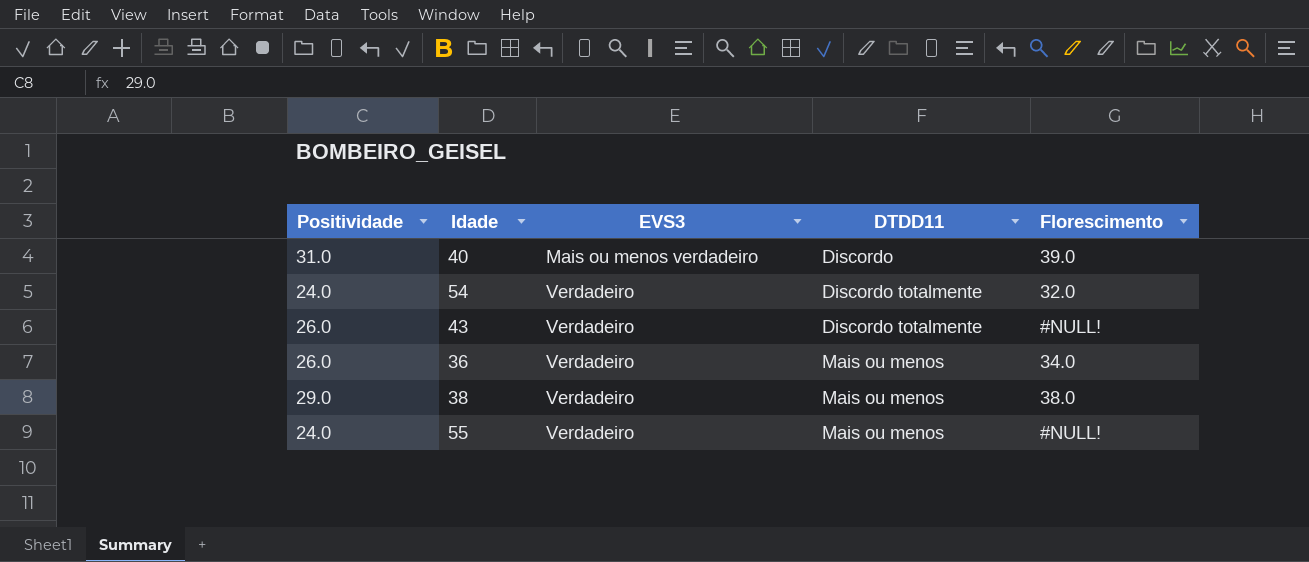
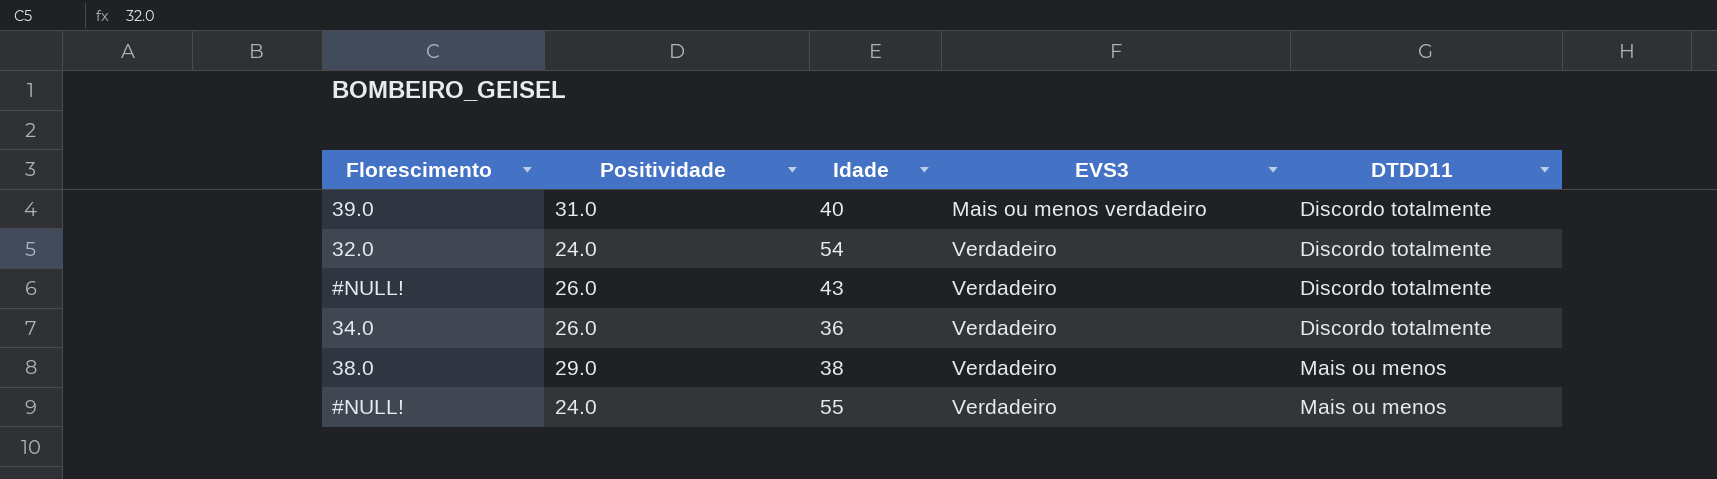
column Florescimento | position: 5 -> 1
40 | DTDD11: Discordo -> Discordo totalmente
36 | DTDD11: Mais ou menos -> Discordo totalmente

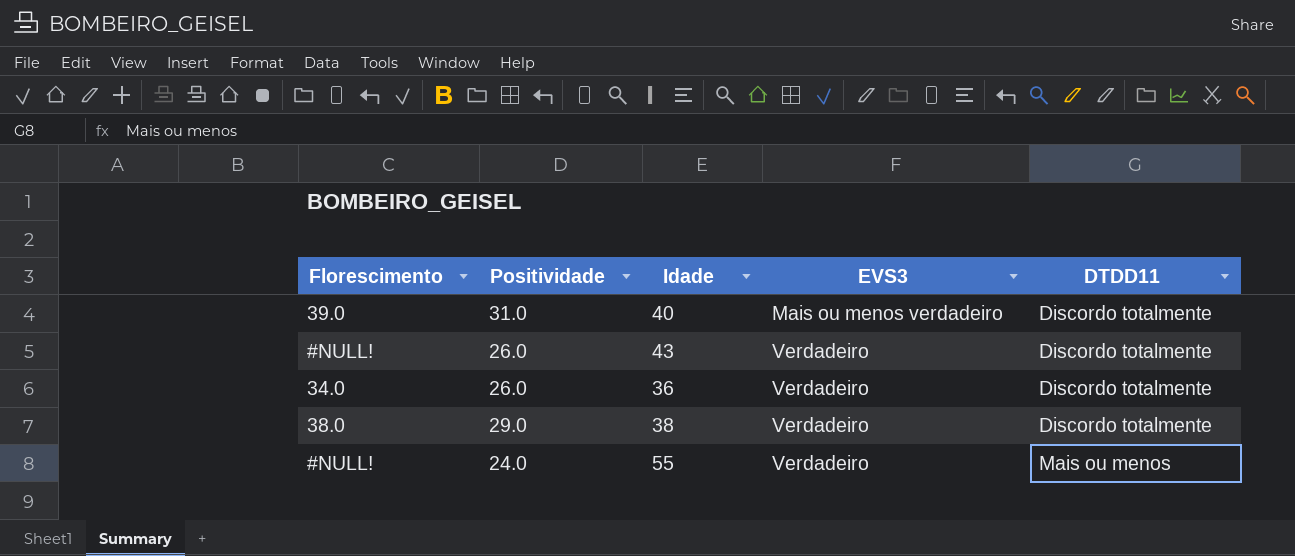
row 54: 32.0 | 24.0 | Verdadeiro | Discordo totalmente -> none
38 | DTDD11: Mais ou menos -> Discordo totalmente

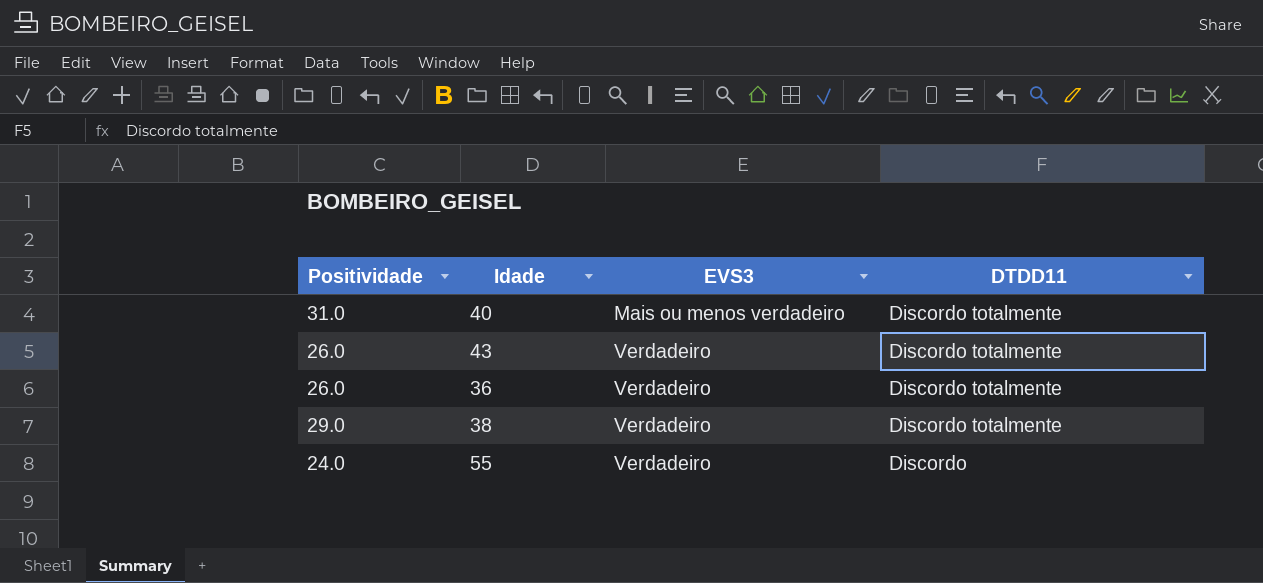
column Florescimento | position: 1 -> none
55 | DTDD11: Mais ou menos -> Discordo

